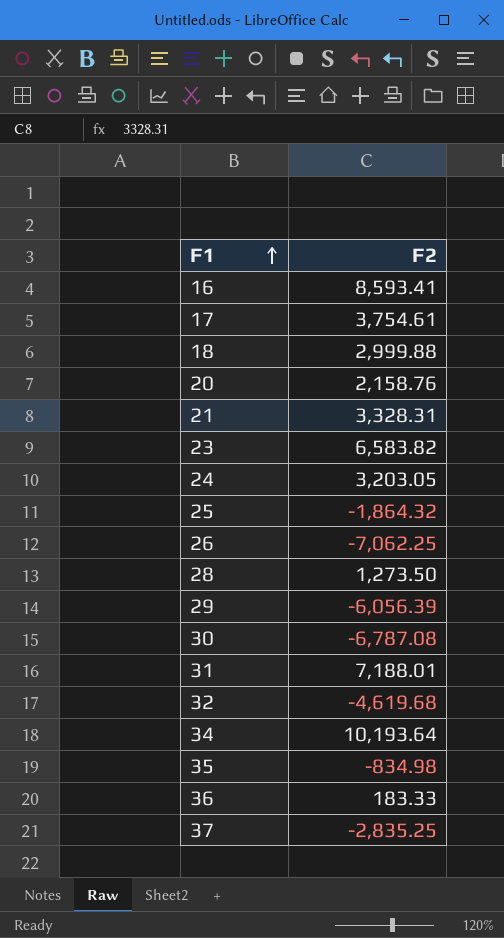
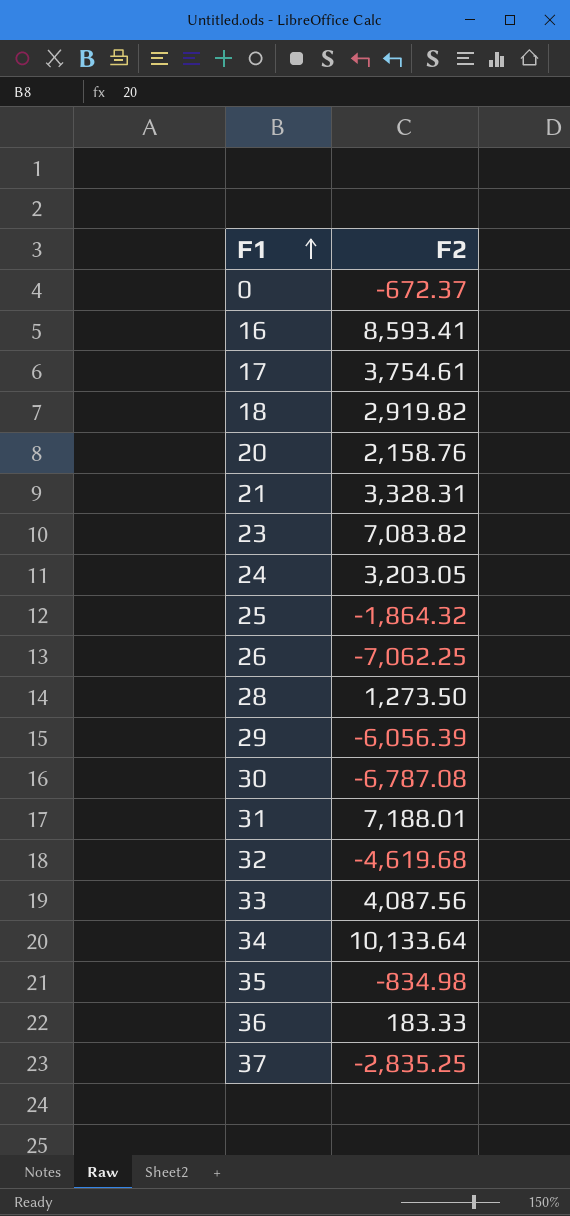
row 0: none -> -672.37
18 | F2: 2,999.88 -> 2,919.82
23 | F2: 6,583.82 -> 7,083.82
row 33: none -> 4,087.56
34 | F2: 10,193.64 -> 10,133.64

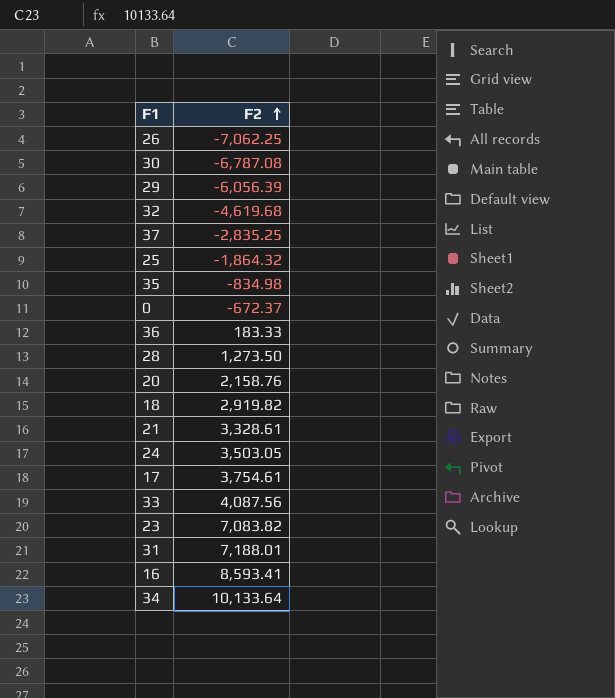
row order: F1 ascending -> F2 ascending
21 | F2: 3,328.31 -> 3,328.61
24 | F2: 3,203.05 -> 3,503.05

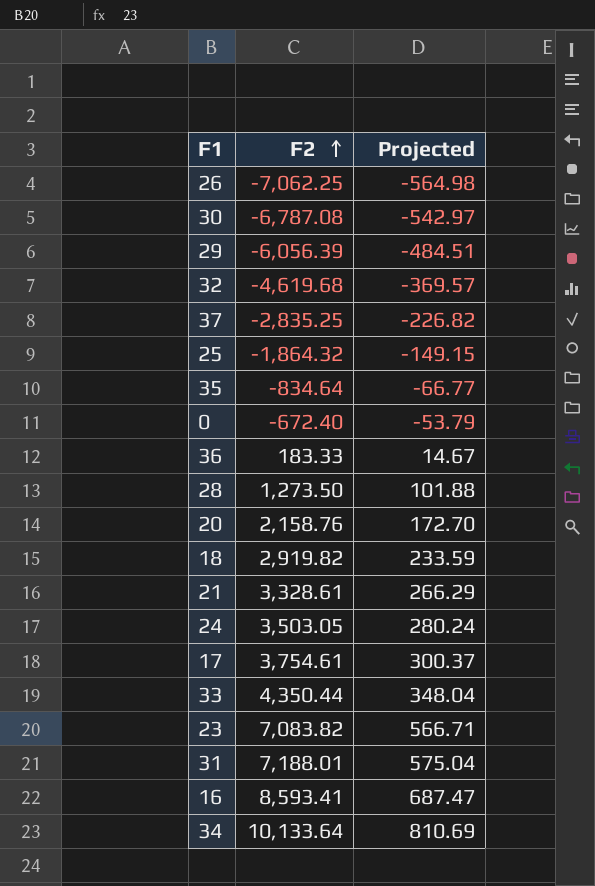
column Projected | formula: none -> [F2] * 0.08
35 | F2: -834.98 -> -834.64
0 | F2: -672.37 -> -672.40
33 | F2: 4,087.56 -> 4,350.44

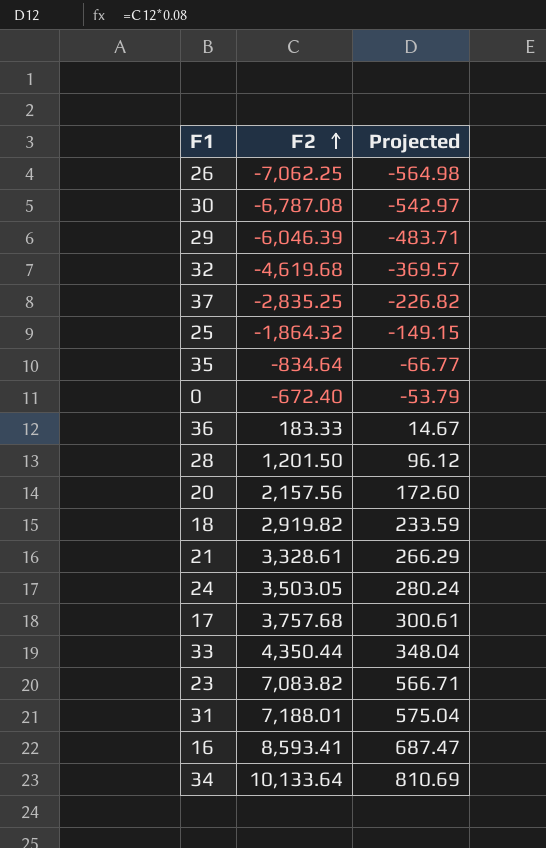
29 | F2: -6,056.39 -> -6,046.39
29 | Projected: -484.51 -> -483.71
28 | F2: 1,273.50 -> 1,201.50
28 | Projected: 101.88 -> 96.12
20 | F2: 2,158.76 -> 2,157.56
20 | Projected: 172.70 -> 172.60
17 | F2: 3,754.61 -> 3,757.68
17 | Projected: 300.37 -> 300.61

